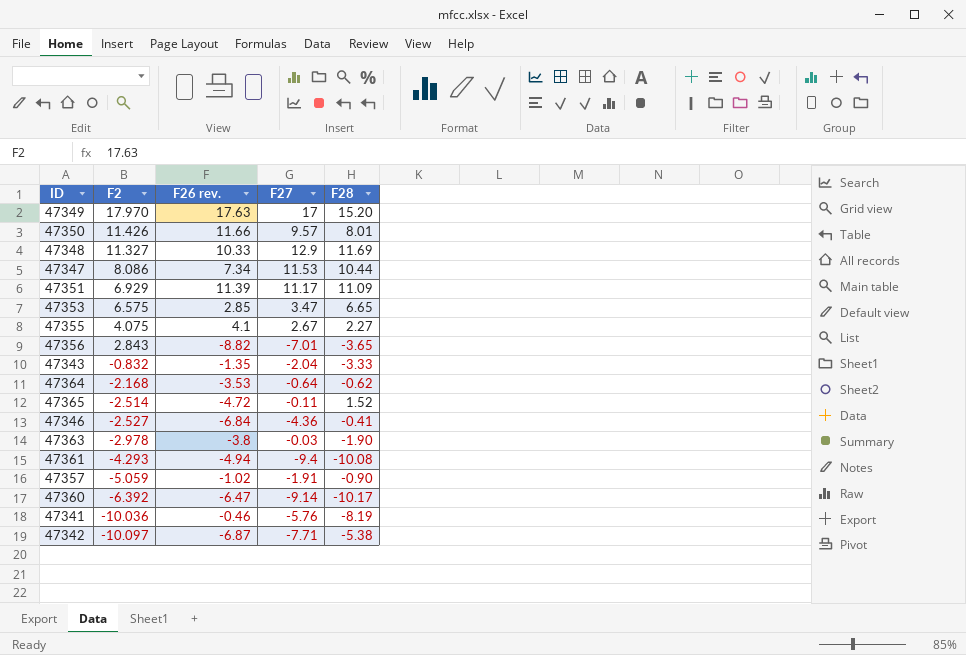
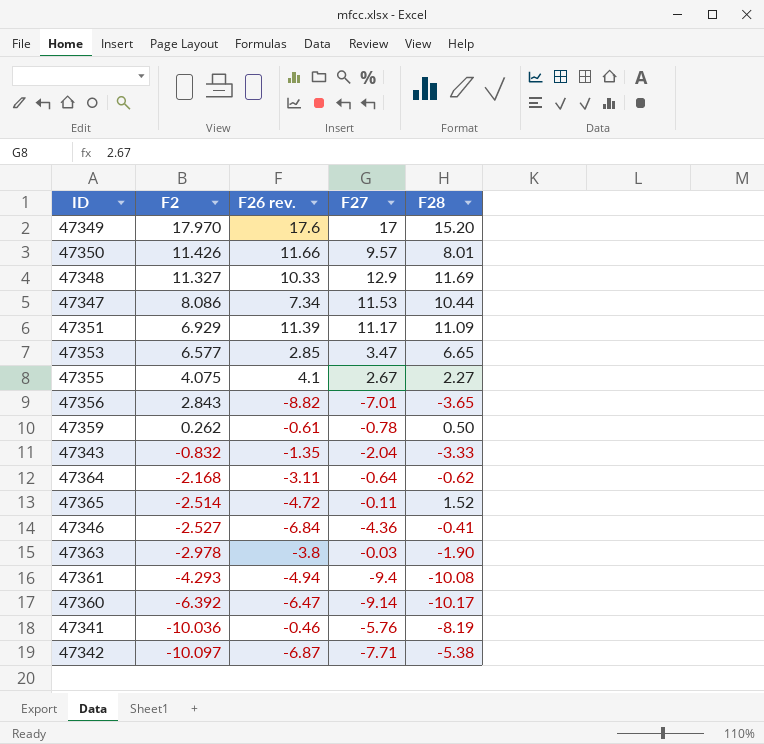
row 47357: -5.059 | -1.02 | -1.91 | -0.90 -> none
47349 | F26 rev.: 17.63 -> 17.6
47353 | F2: 6.575 -> 6.577
row 47359: none -> 0.262 | -0.61 | -0.78 | 0.50
47364 | F26 rev.: -3.53 -> -3.11

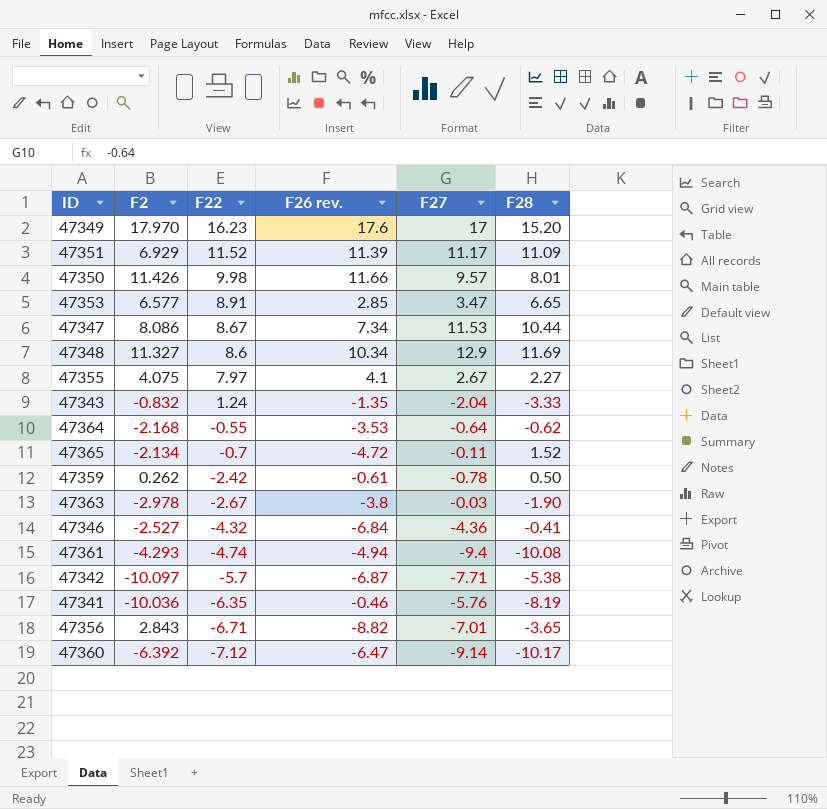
row order: F2 descending -> F22 descending
column F22 | position: none -> 3
47348 | F26 rev.: 10.33 -> 10.34
47364 | F26 rev.: -3.11 -> -3.53
47365 | F2: -2.514 -> -2.134

